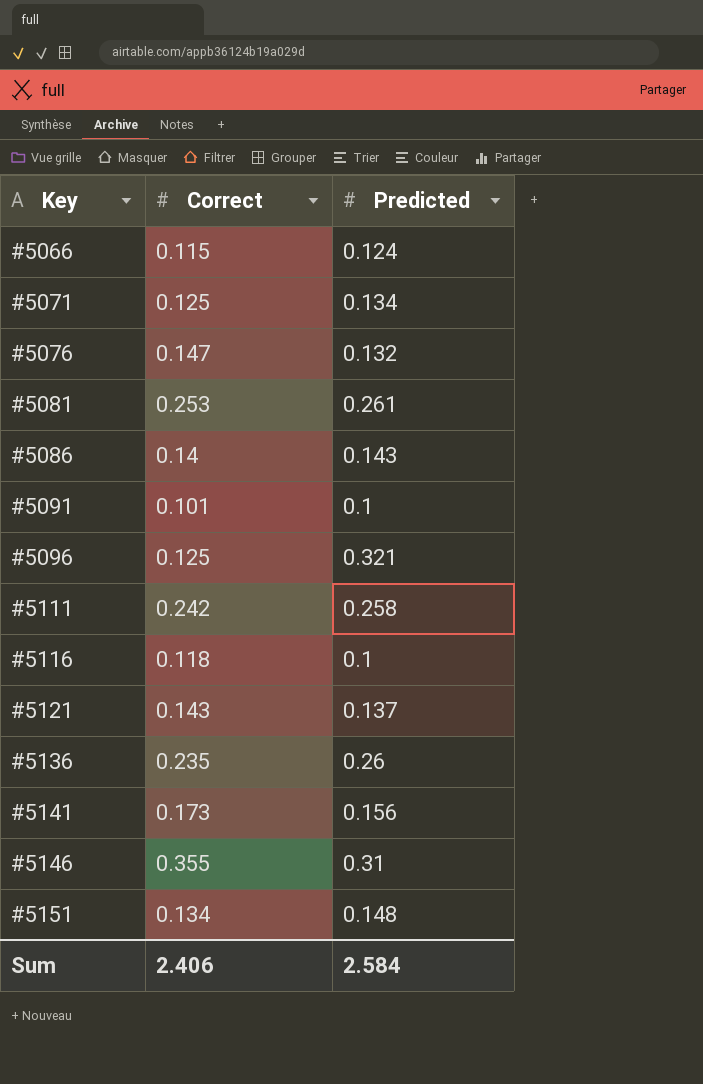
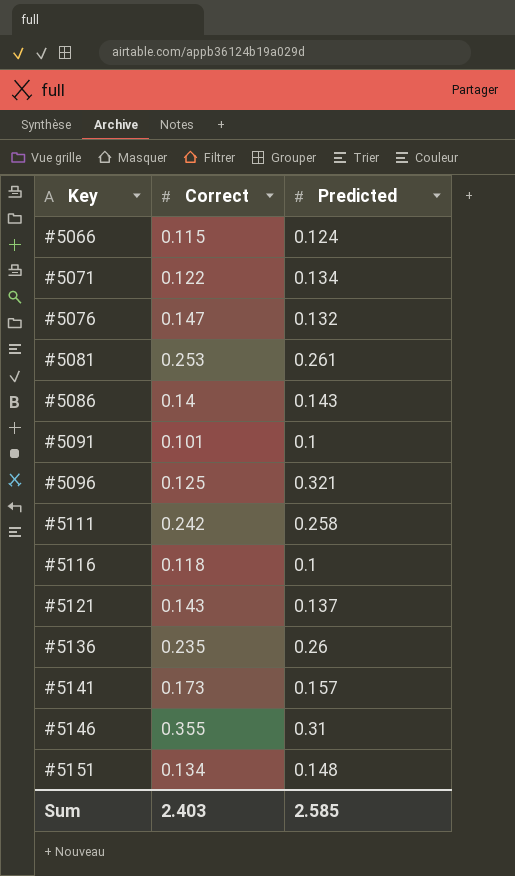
#5071 | Correct: 0.125 -> 0.122
#5141 | Predicted: 0.156 -> 0.157
Sum | Correct: 2.406 -> 2.403
Sum | Predicted: 2.584 -> 2.585

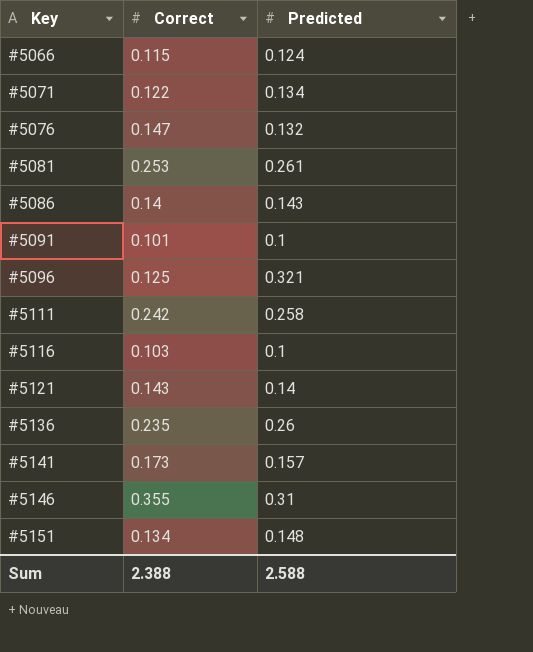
#5116 | Correct: 0.118 -> 0.103
#5121 | Predicted: 0.137 -> 0.14
Sum | Correct: 2.403 -> 2.388
Sum | Predicted: 2.585 -> 2.588

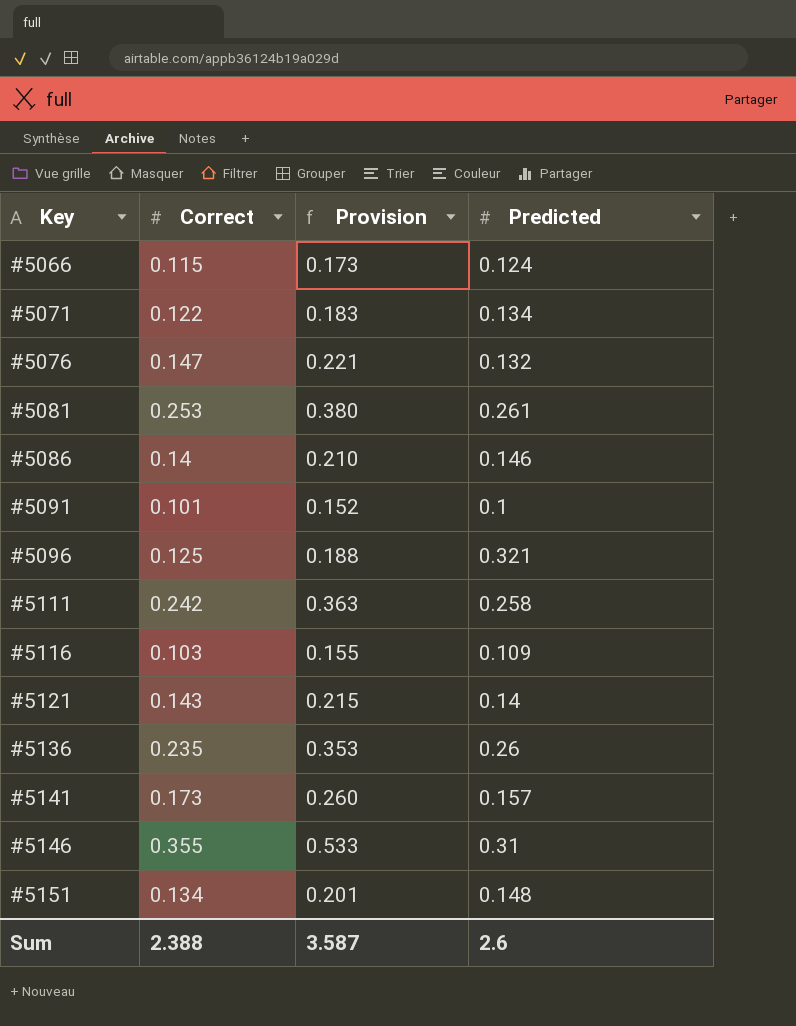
column Provision | formula: none -> [Correct] * 1.5
#5086 | Predicted: 0.143 -> 0.146
#5116 | Predicted: 0.1 -> 0.109
Sum | Predicted: 2.588 -> 2.6

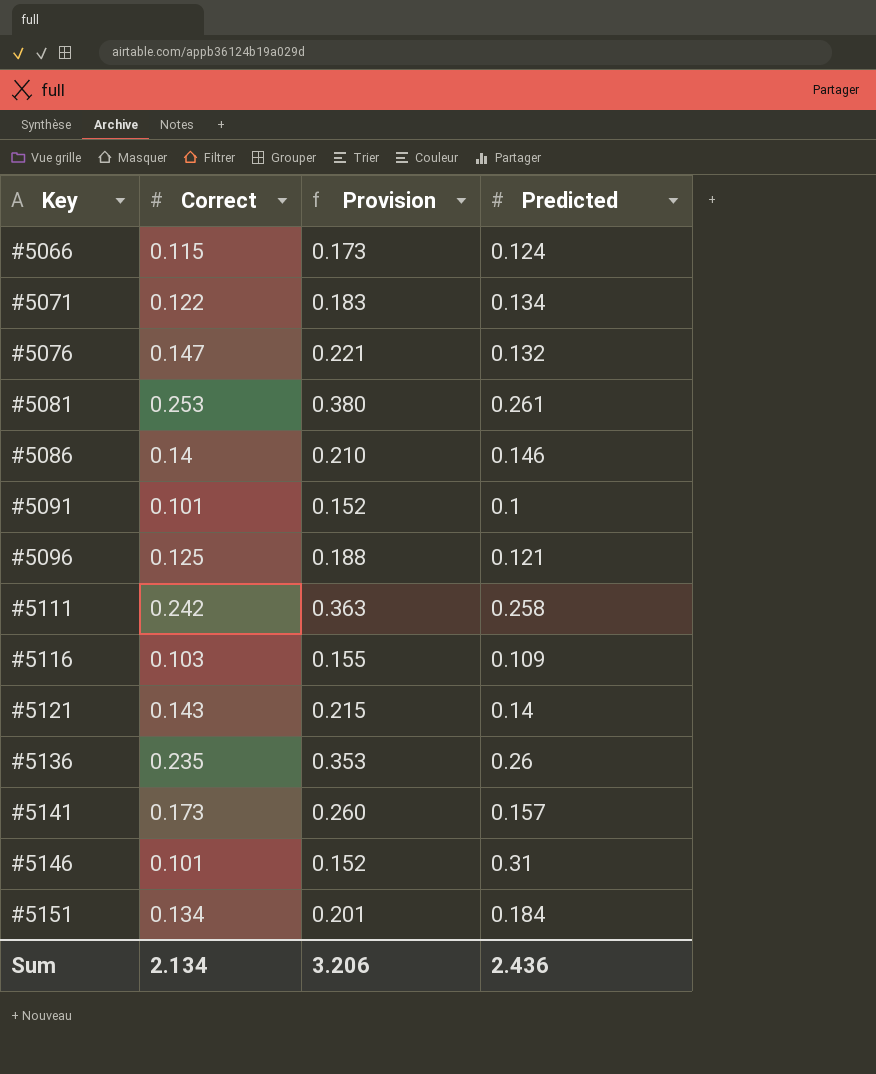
#5096 | Predicted: 0.321 -> 0.121
#5146 | Correct: 0.355 -> 0.101
#5146 | Provision: 0.533 -> 0.152
#5151 | Predicted: 0.148 -> 0.184
Sum | Correct: 2.388 -> 2.134
Sum | Provision: 3.587 -> 3.206
Sum | Predicted: 2.6 -> 2.436

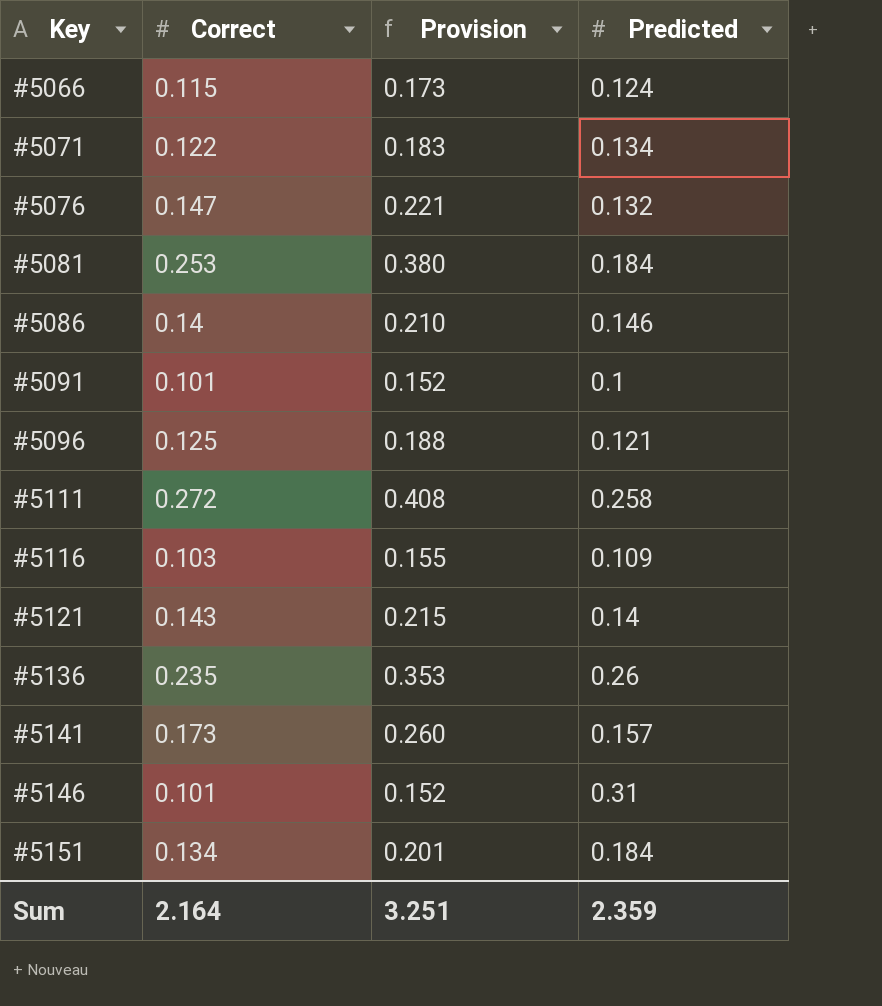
#5081 | Predicted: 0.261 -> 0.184
#5111 | Correct: 0.242 -> 0.272
#5111 | Provision: 0.363 -> 0.408
Sum | Correct: 2.134 -> 2.164
Sum | Provision: 3.206 -> 3.251
Sum | Predicted: 2.436 -> 2.359

